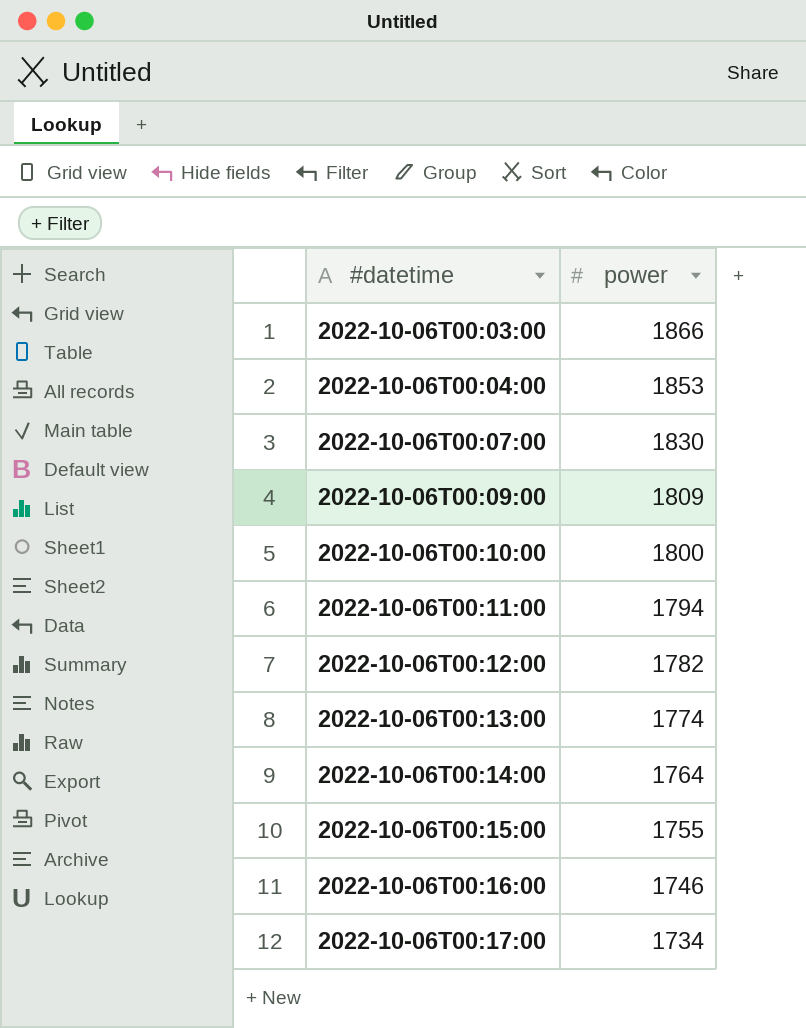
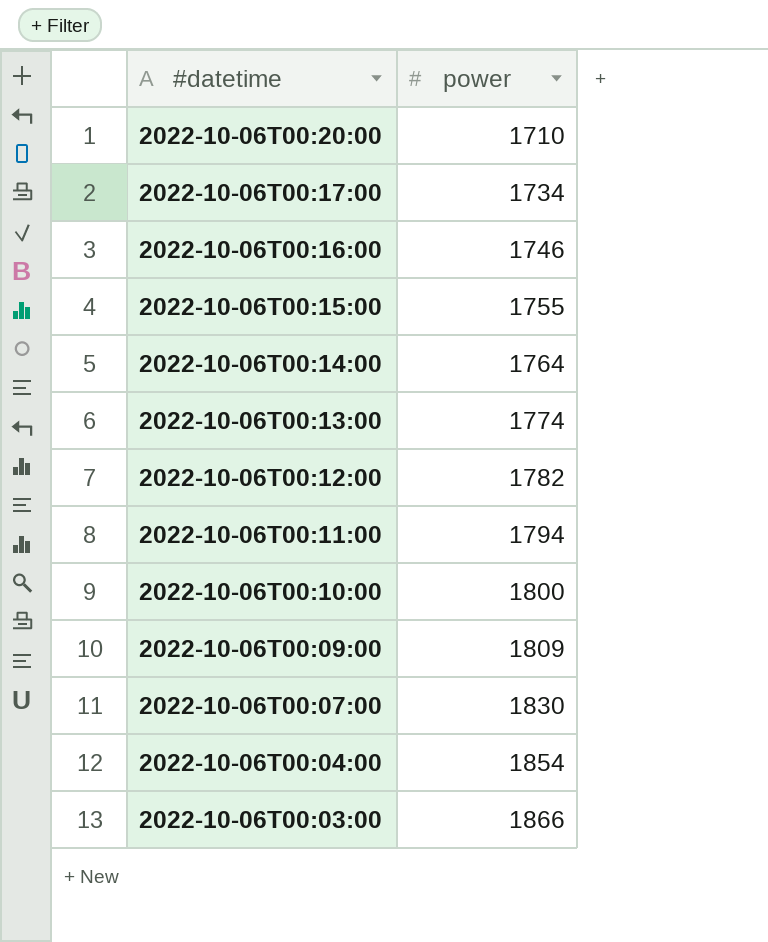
row order: #datetime ascending -> #datetime descending
row 2022-10-06T00:20:00: none -> 1710
2022-10-06T00:04:00 | power: 1853 -> 1854

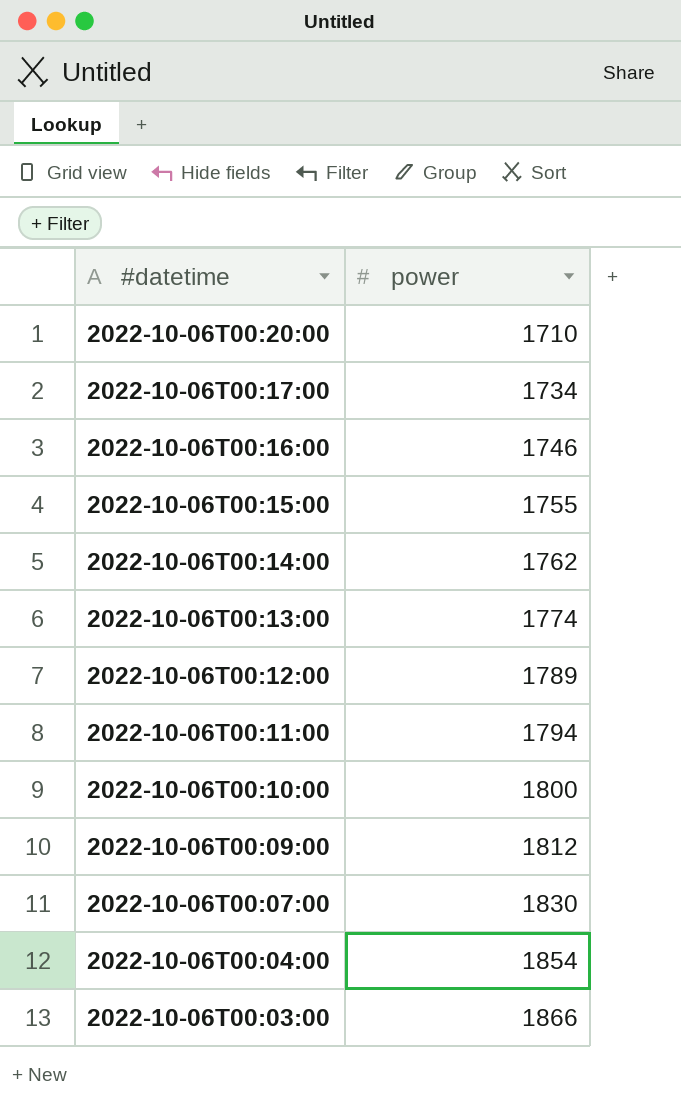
2022-10-06T00:14:00 | power: 1764 -> 1762
2022-10-06T00:12:00 | power: 1782 -> 1789
2022-10-06T00:09:00 | power: 1809 -> 1812

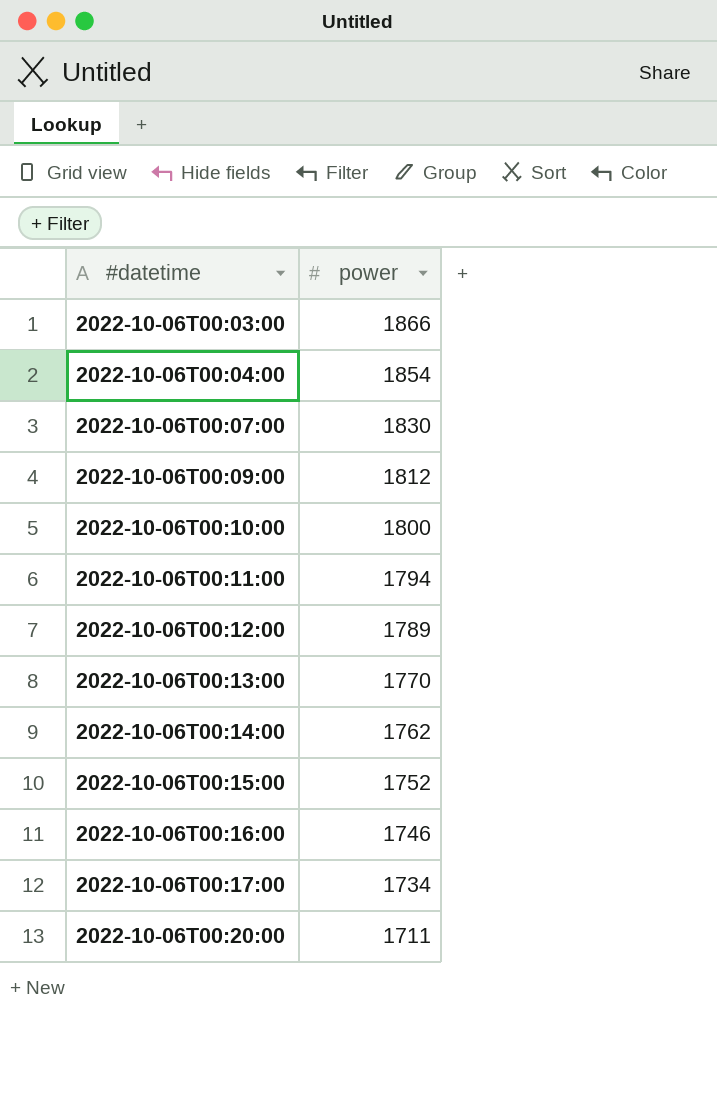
row order: #datetime descending -> #datetime ascending
2022-10-06T00:13:00 | power: 1774 -> 1770
2022-10-06T00:15:00 | power: 1755 -> 1752
2022-10-06T00:20:00 | power: 1710 -> 1711

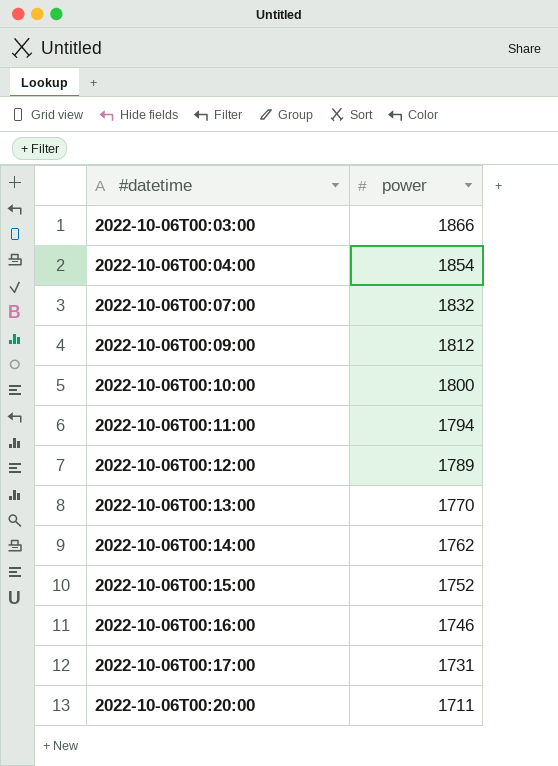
2022-10-06T00:07:00 | power: 1830 -> 1832
2022-10-06T00:17:00 | power: 1734 -> 1731

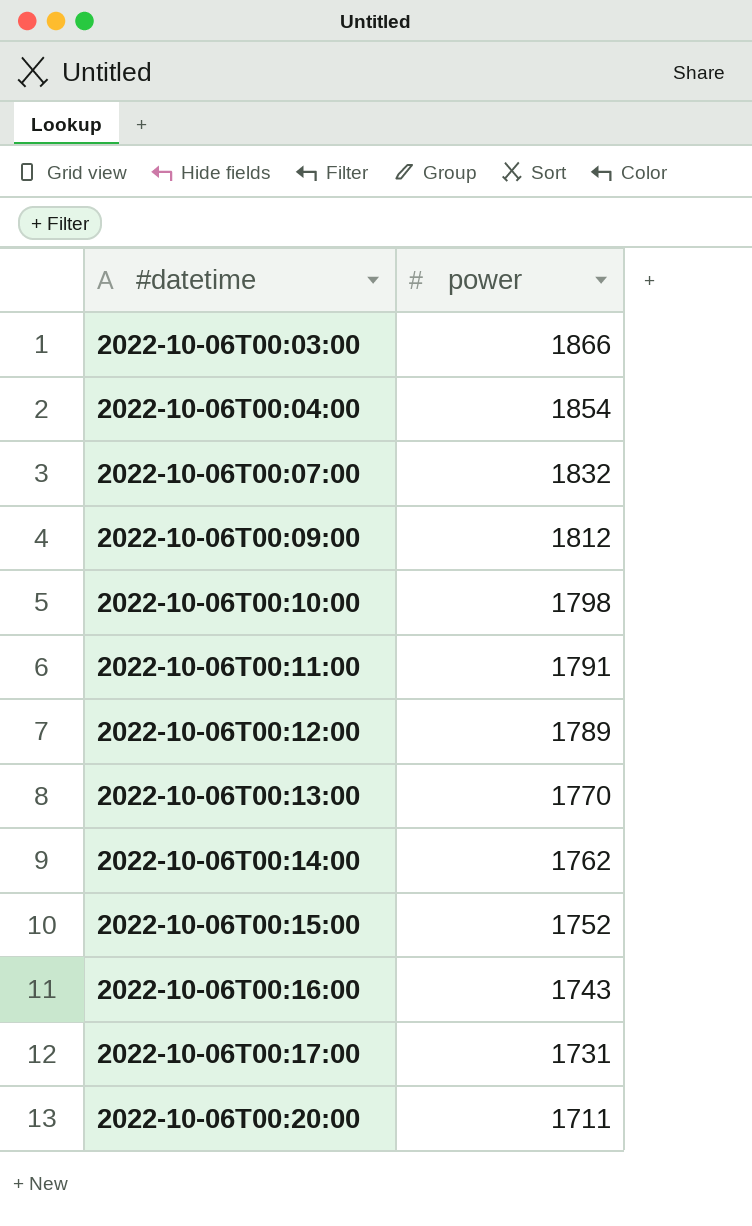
2022-10-06T00:10:00 | power: 1800 -> 1798
2022-10-06T00:11:00 | power: 1794 -> 1791
2022-10-06T00:16:00 | power: 1746 -> 1743

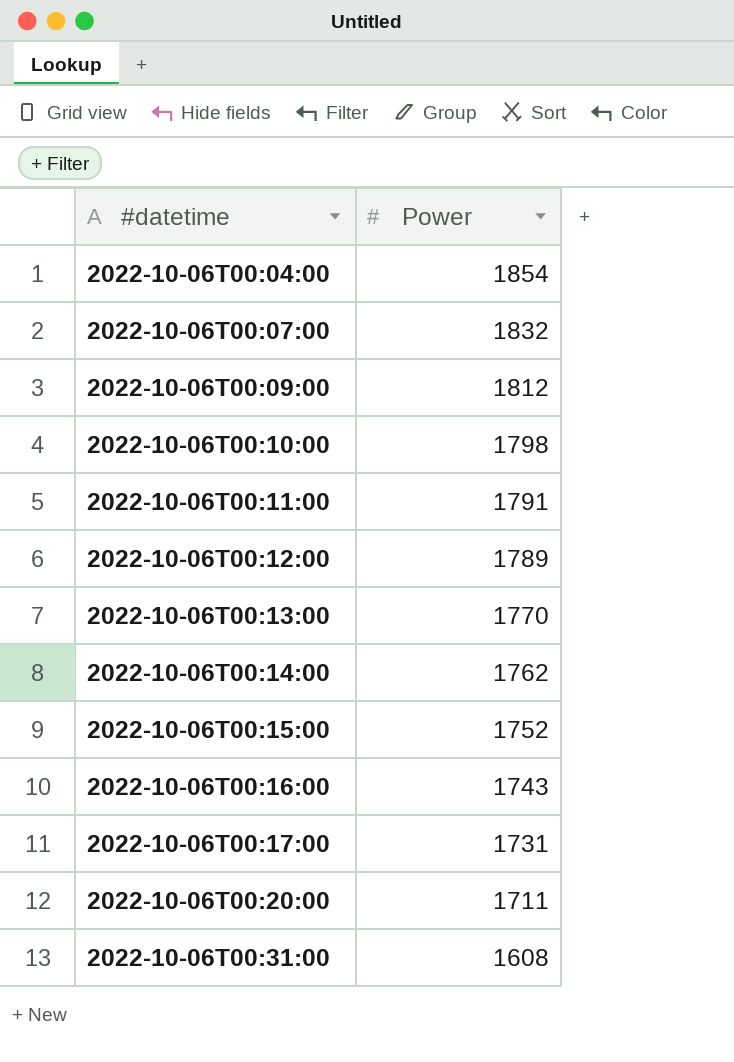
column name: power -> Power
row 2022-10-06T00:03:00: 1866 -> none
row 2022-10-06T00:31:00: none -> 1608

